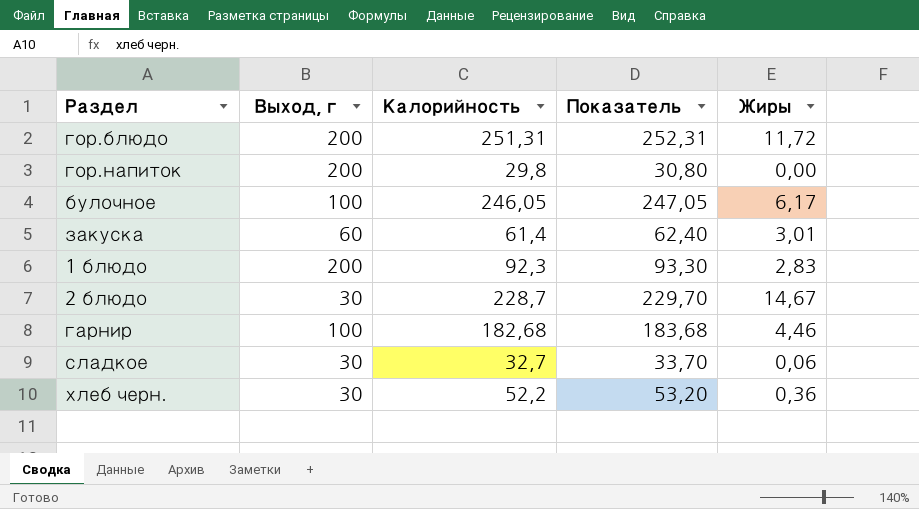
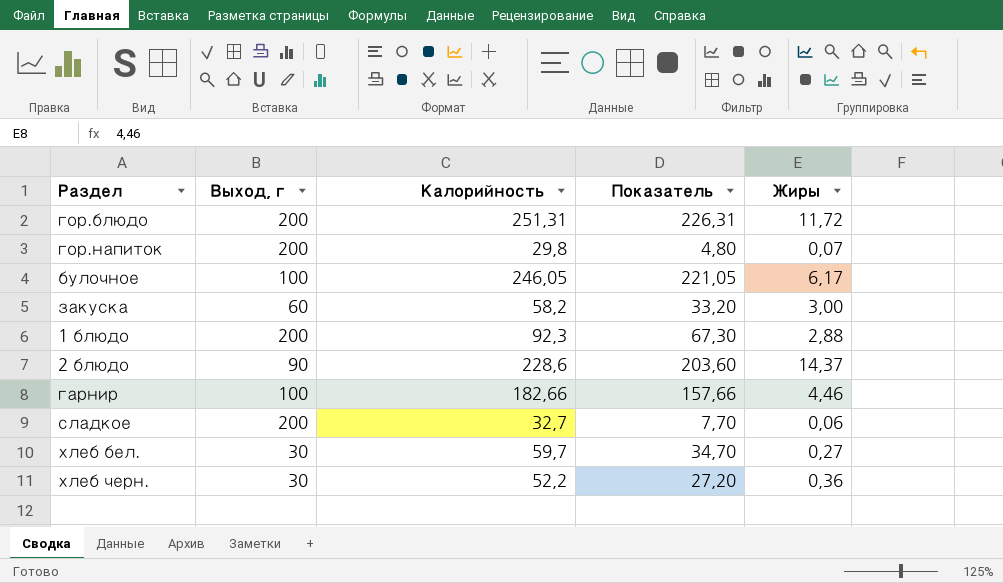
column Показатель | formula: [Калорийность] + 1 -> [Калорийность] - 25
гор.напиток | Жиры: 0,00 -> 0,07
закуска | Калорийность: 61,4 -> 58,2
закуска | Жиры: 3,01 -> 3,00
1 блюдо | Жиры: 2,83 -> 2,88
2 блюдо | Выход, г: 30 -> 90
2 блюдо | Калорийность: 228,7 -> 228,6
2 блюдо | Жиры: 14,67 -> 14,37
гарнир | Калорийность: 182,68 -> 182,66
сладкое | Выход, г: 30 -> 200
row хлеб бел.: none -> 30 | 59,7 | 34,70 | 0,27

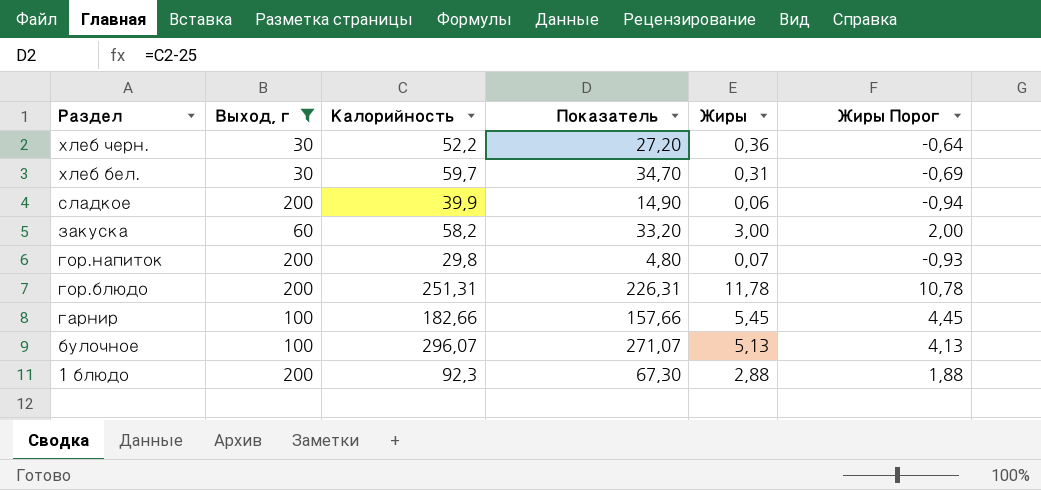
filter: none -> Выход, г != 90
row order: none -> Раздел descending
column Жиры Порог | formula: none -> [Жиры] - 1
хлеб бел. | Жиры: 0,27 -> 0,31
сладкое | Калорийность: 32,7 -> 39,9
сладкое | Показатель: 7,70 -> 14,90
гор.блюдо | Жиры: 11,72 -> 11,78
гарнир | Жиры: 4,46 -> 5,45
булочное | Калорийность: 246,05 -> 296,07
булочное | Показатель: 221,05 -> 271,07
булочное | Жиры: 6,17 -> 5,13

